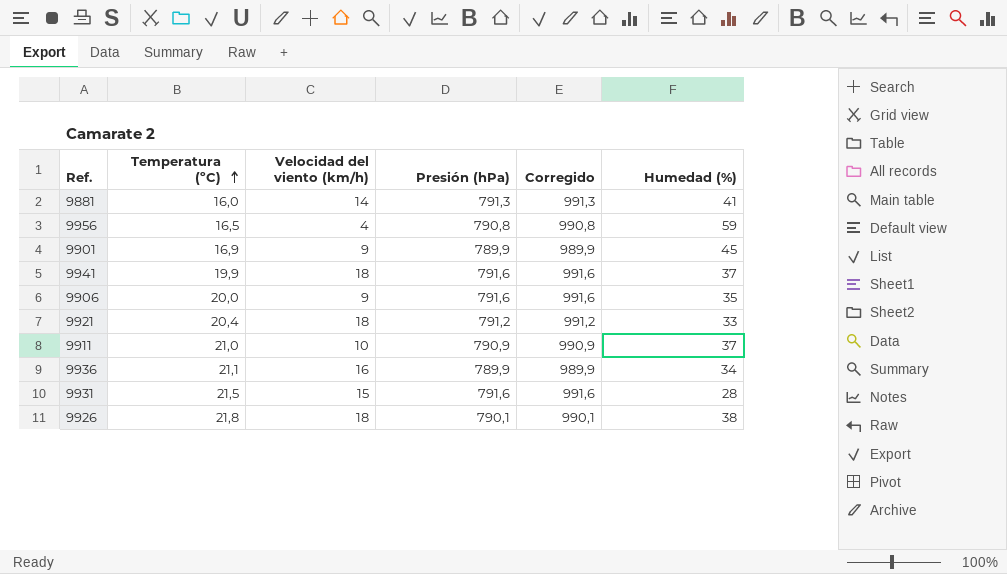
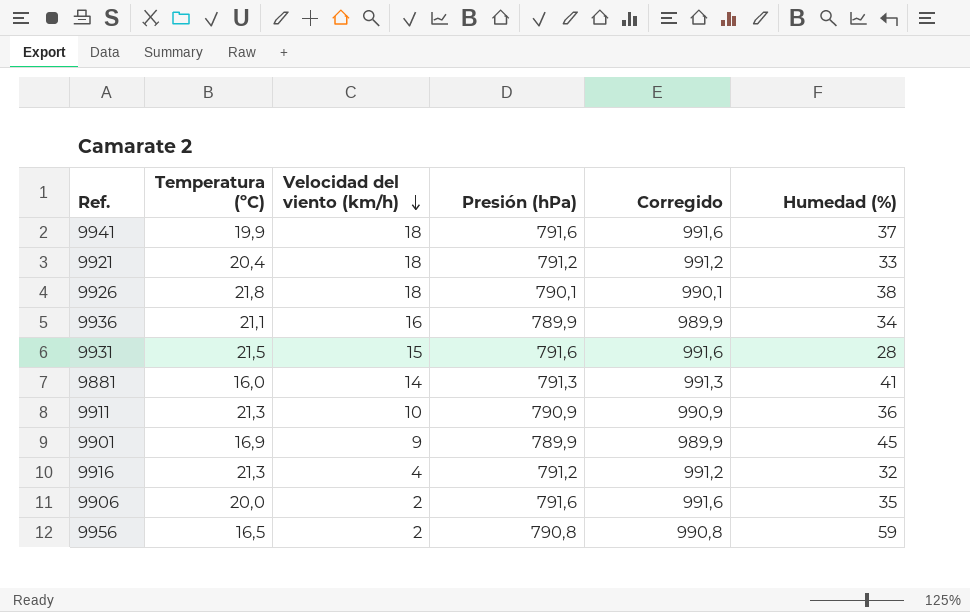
row order: Temperatura (ºC) ascending -> Velocidad del viento (km/h) descending
9911 | Temperatura (ºC): 21,0 -> 21,3
9911 | Humedad (%): 37 -> 36
row 9916: none -> 21,3 | 4 | 791,2 | 991,2 | 32
9906 | Velocidad del viento (km/h): 9 -> 2
9956 | Velocidad del viento (km/h): 4 -> 2

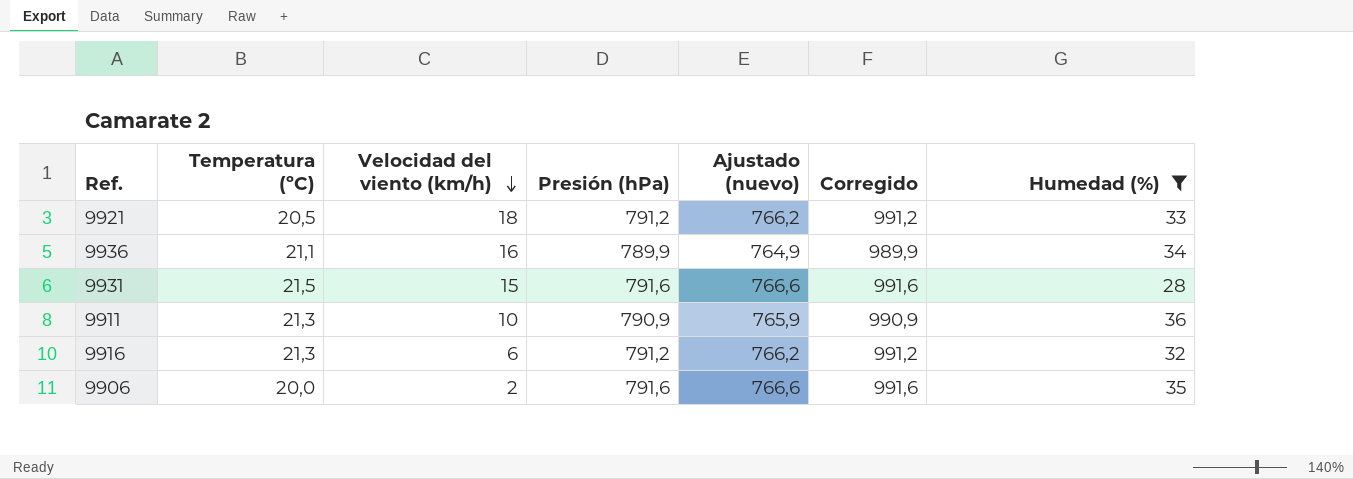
filter: none -> Humedad (%) <= 36
column Ajustado (nuevo) | formula: none -> [Presión (hPa)] - 25
9921 | Temperatura (ºC): 20,4 -> 20,5
9916 | Velocidad del viento (km/h): 4 -> 6

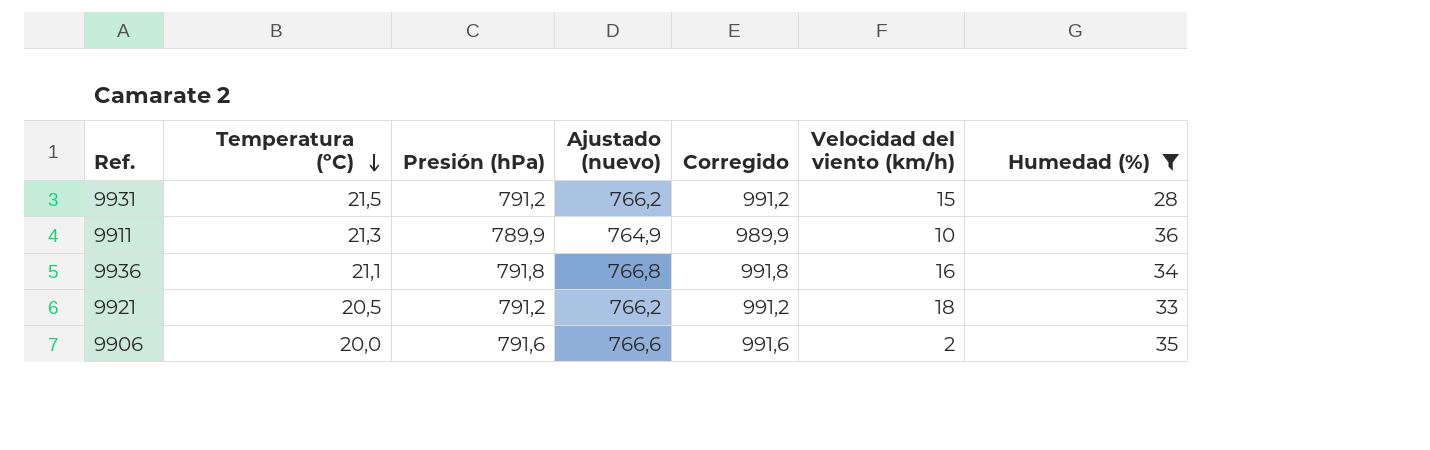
row order: Velocidad del viento (km/h) descending -> Temperatura (ºC) descending
column Velocidad del viento (km/h) | position: 3 -> 6
row 9916: 21,3 | 6 | 791,2 | 766,2 | 991,2 | 32 -> none
9931 | Presión (hPa): 791,6 -> 791,2
9931 | Ajustado (nuevo): 766,6 -> 766,2
9931 | Corregido: 991,6 -> 991,2
9911 | Presión (hPa): 790,9 -> 789,9
9911 | Ajustado (nuevo): 765,9 -> 764,9
9911 | Corregido: 990,9 -> 989,9
9936 | Presión (hPa): 789,9 -> 791,8
9936 | Ajustado (nuevo): 764,9 -> 766,8
9936 | Corregido: 989,9 -> 991,8

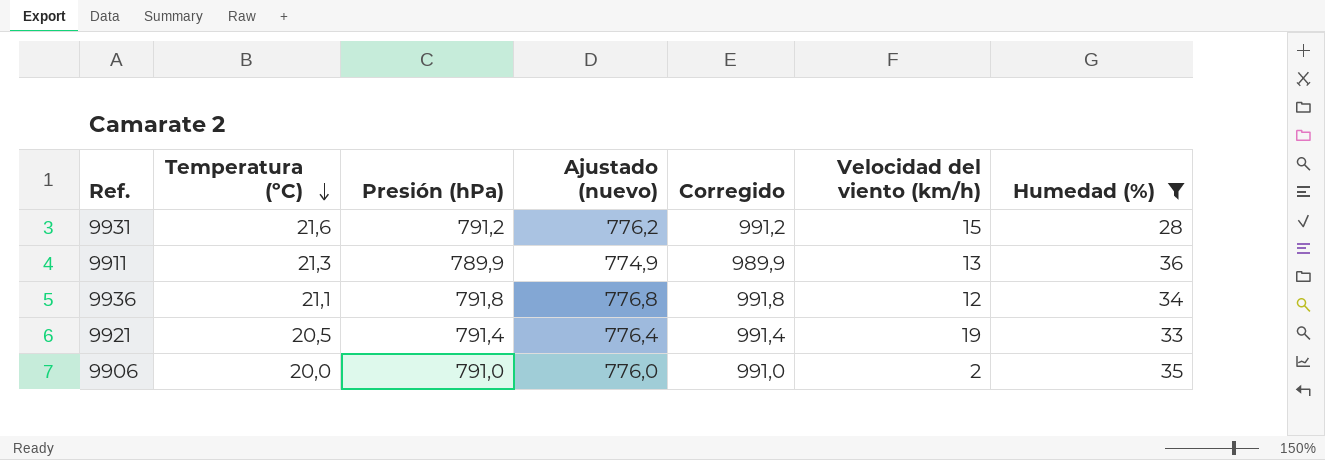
column Ajustado (nuevo) | formula: [Presión (hPa)] - 25 -> [Presión (hPa)] - 15
9931 | Temperatura (ºC): 21,5 -> 21,6
9911 | Velocidad del viento (km/h): 10 -> 13
9936 | Velocidad del viento (km/h): 16 -> 12
9921 | Presión (hPa): 791,2 -> 791,4
9921 | Corregido: 991,2 -> 991,4
9921 | Velocidad del viento (km/h): 18 -> 19
9906 | Presión (hPa): 791,6 -> 791,0
9906 | Corregido: 991,6 -> 991,0

